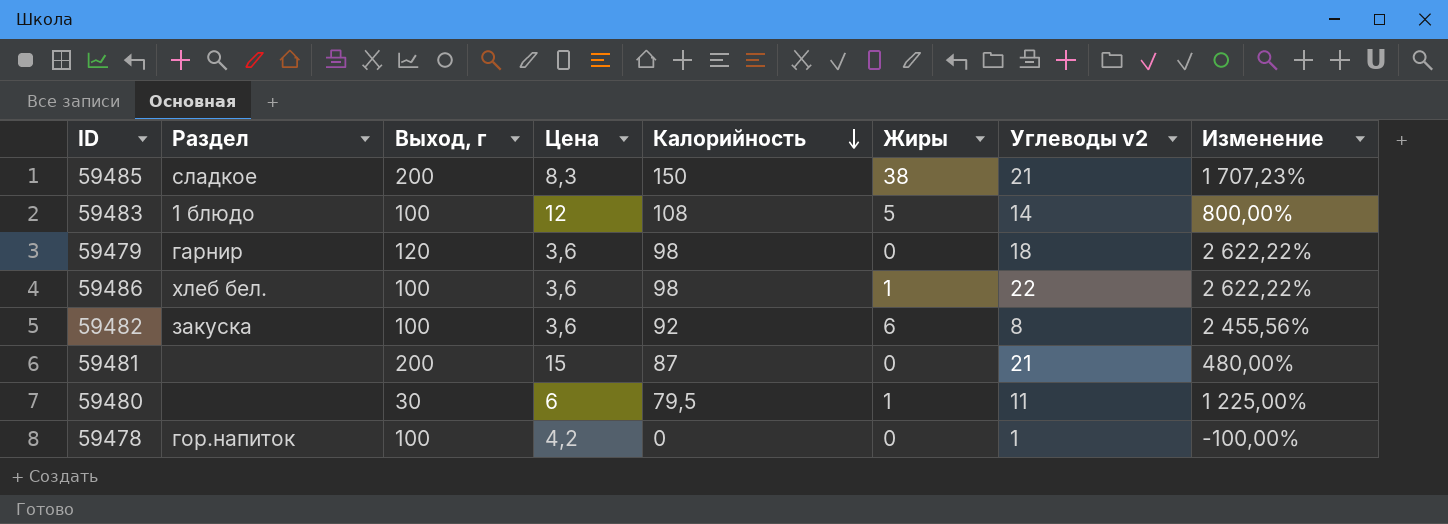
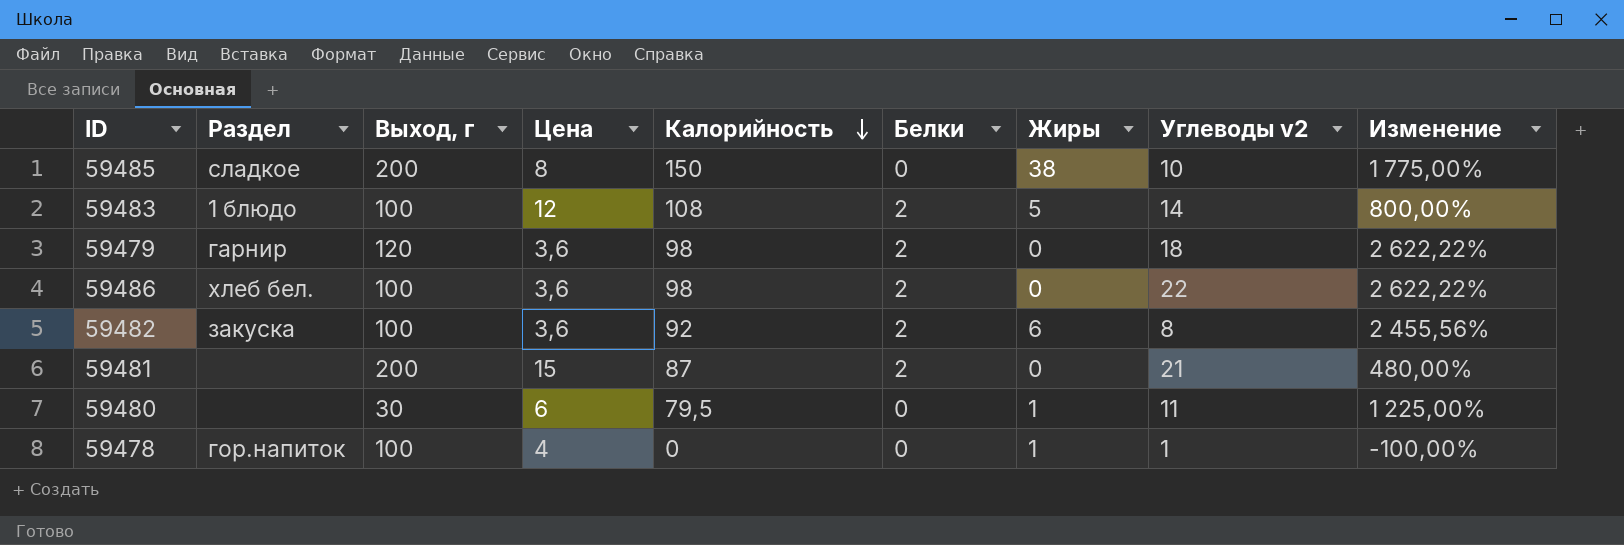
column Белки | position: none -> 6
59485 | Цена: 8,3 -> 8
59485 | Углеводы v2: 21 -> 10
59485 | Изменение: 1 707,23% -> 1 775,00%
59486 | Жиры: 1 -> 0
59478 | Цена: 4,2 -> 4
59478 | Жиры: 0 -> 1

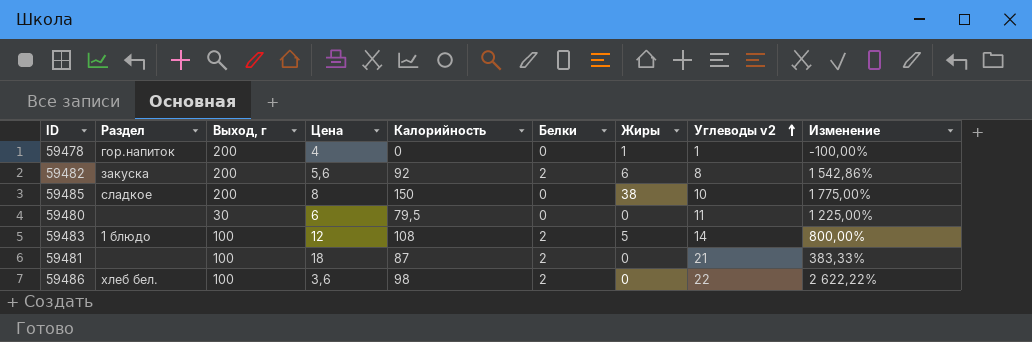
row order: Калорийность descending -> Углеводы v2 ascending
row 59479: гарнир | 120 | 3,6 | 98 | 2 | 0 | 18 | 2 622,22% -> none
59478 | Выход, г: 100 -> 200
59482 | Выход, г: 100 -> 200
59482 | Цена: 3,6 -> 5,6
59482 | Изменение: 2 455,56% -> 1 542,86%
59480 | Жиры: 1 -> 0
59481 | Выход, г: 200 -> 100
59481 | Цена: 15 -> 18
59481 | Изменение: 480,00% -> 383,33%

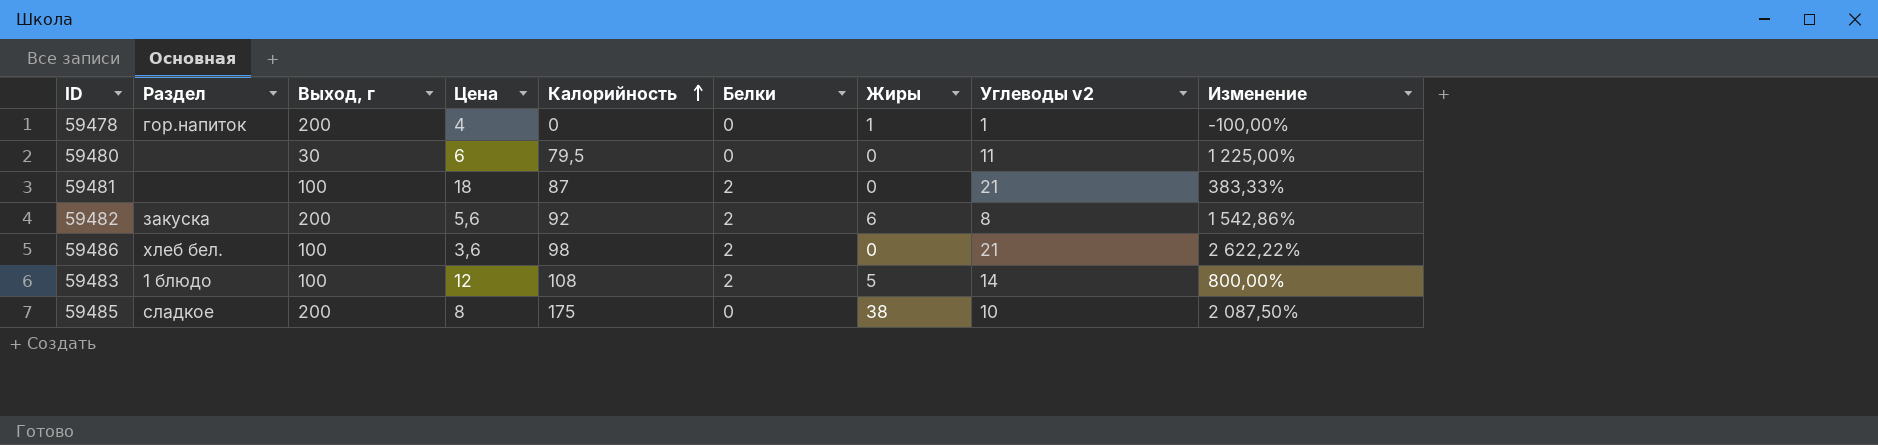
row order: Углеводы v2 ascending -> Калорийность ascending
59486 | Углеводы v2: 22 -> 21
59485 | Калорийность: 150 -> 175
59485 | Изменение: 1 775,00% -> 2 087,50%

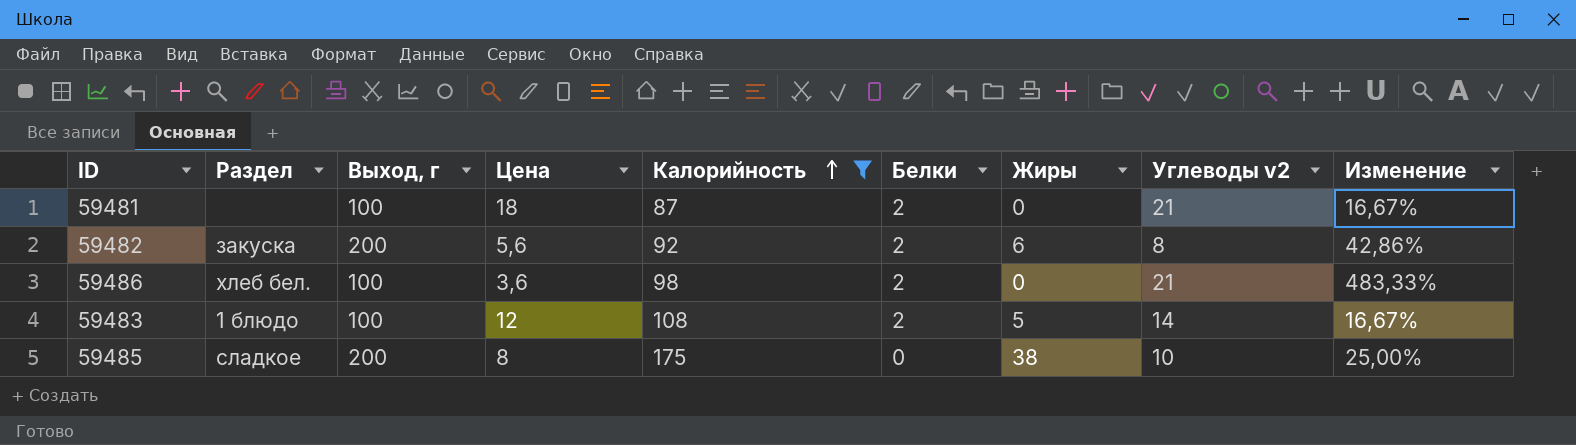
filter: none -> Калорийность >= 87
column Изменение | formula: ([Калорийность] - [Цена]) / [Цена] -> ([Углеводы v2] - [Цена]) / [Цена]

